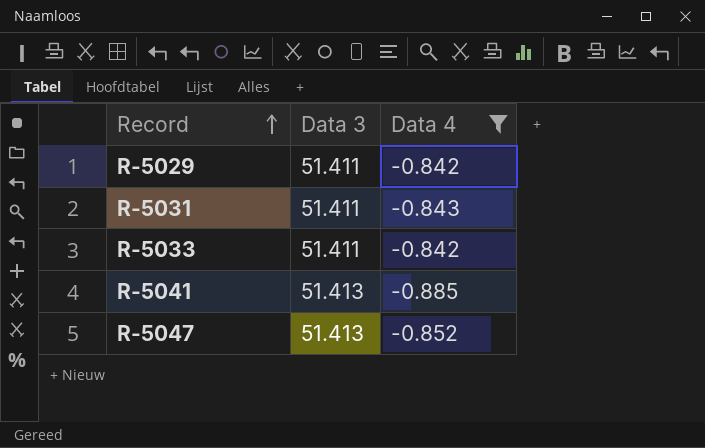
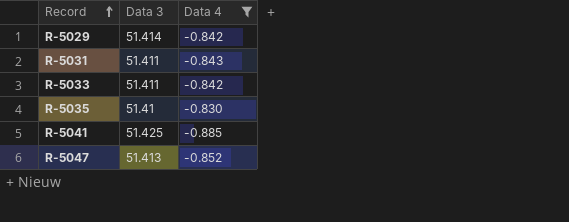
R-5029 | Data 3: 51.411 -> 51.414
row R-5035: none -> 51.41 | -0.830
R-5041 | Data 3: 51.413 -> 51.425

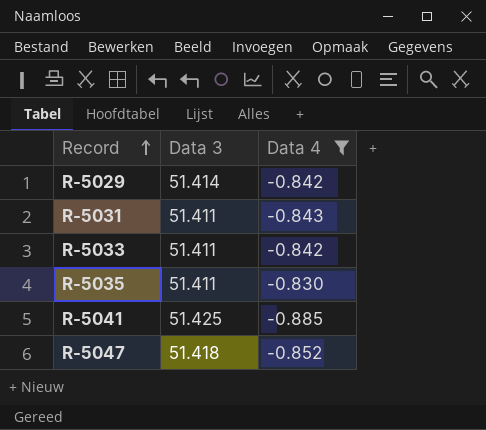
R-5035 | Data 3: 51.41 -> 51.411
R-5047 | Data 3: 51.413 -> 51.418

